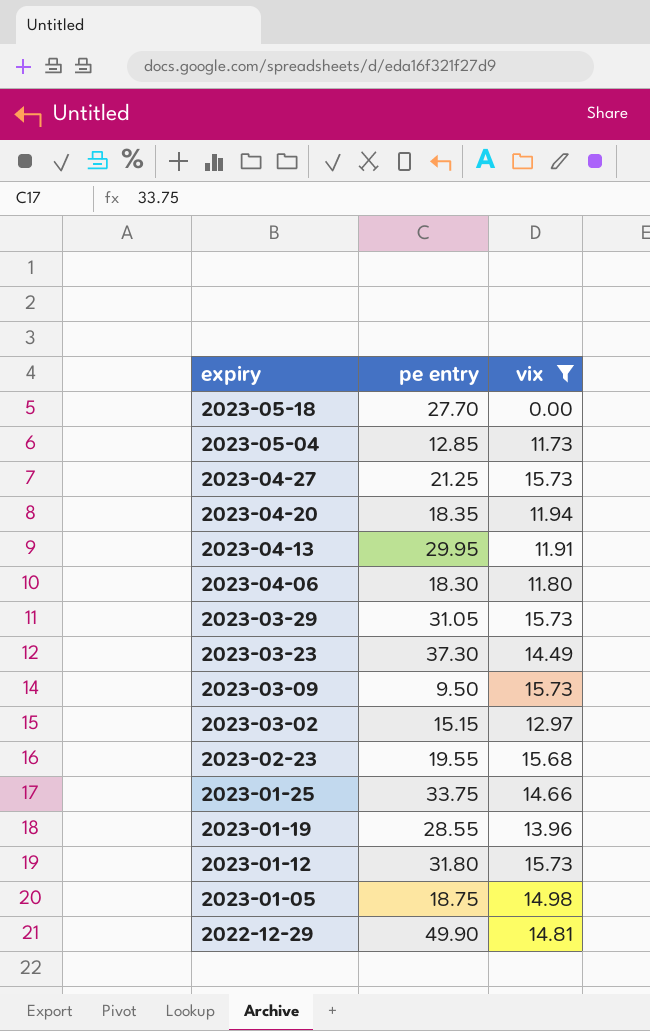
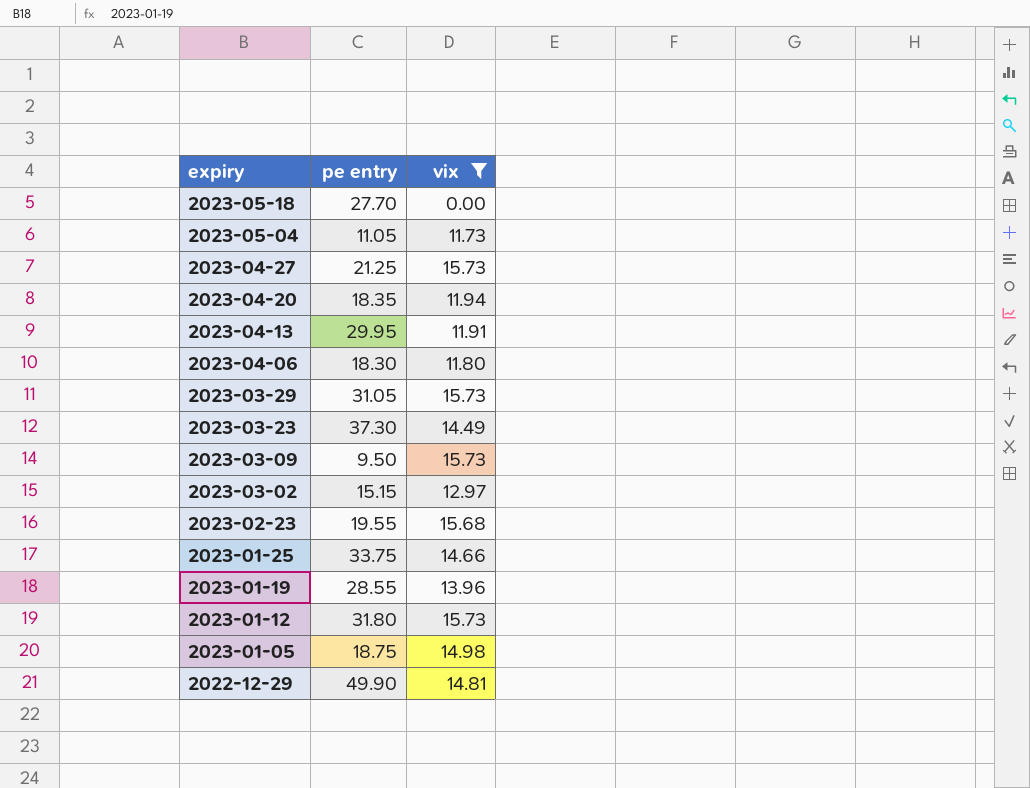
2023-05-04 | pe entry: 12.85 -> 11.05

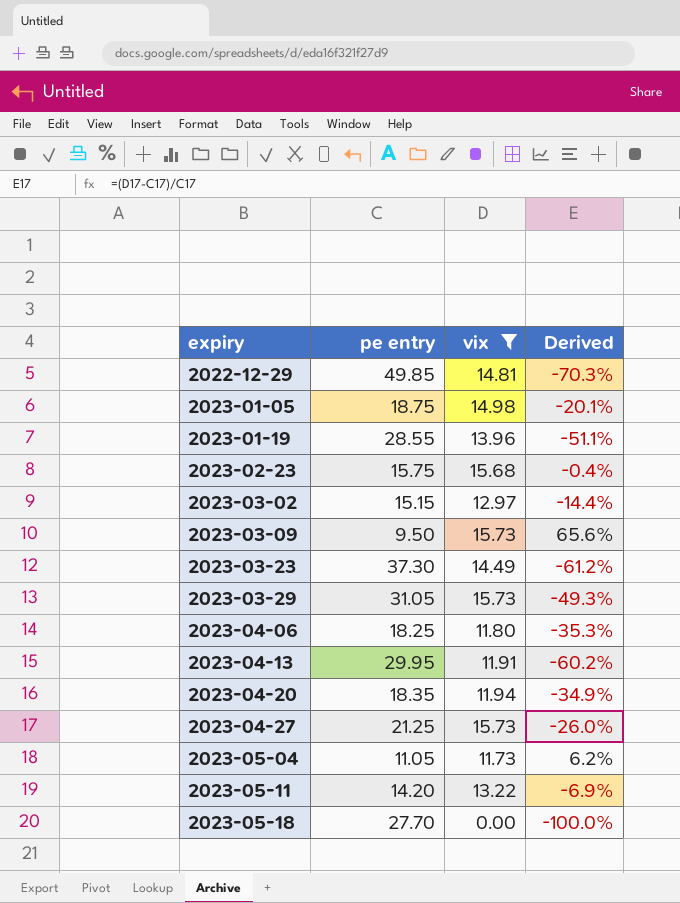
row order: expiry descending -> expiry ascending
column Derived | formula: none -> ([vix] - [pe entry]) / [pe entry]
row 2023-01-25: 33.75 | 14.66 -> none
row 2023-01-12: 31.80 | 15.73 -> none
2022-12-29 | pe entry: 49.90 -> 49.85
2023-02-23 | pe entry: 19.55 -> 15.75
2023-04-06 | pe entry: 18.30 -> 18.25
row 2023-05-11: none -> 14.20 | 13.22 | -6.9%

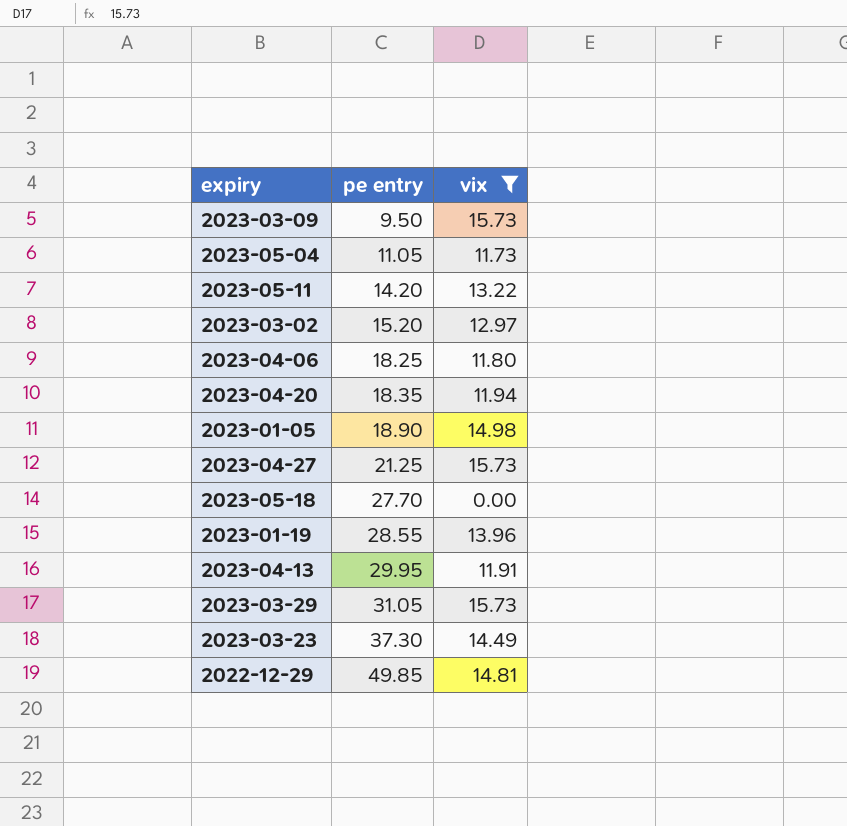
row order: expiry ascending -> pe entry ascending
column Derived | formula: ([vix] - [pe entry]) / [pe entry] -> none
row 2023-02-23: 15.75 | 15.68 | -0.4% -> none
2023-03-02 | pe entry: 15.15 -> 15.20
2023-01-05 | pe entry: 18.75 -> 18.90

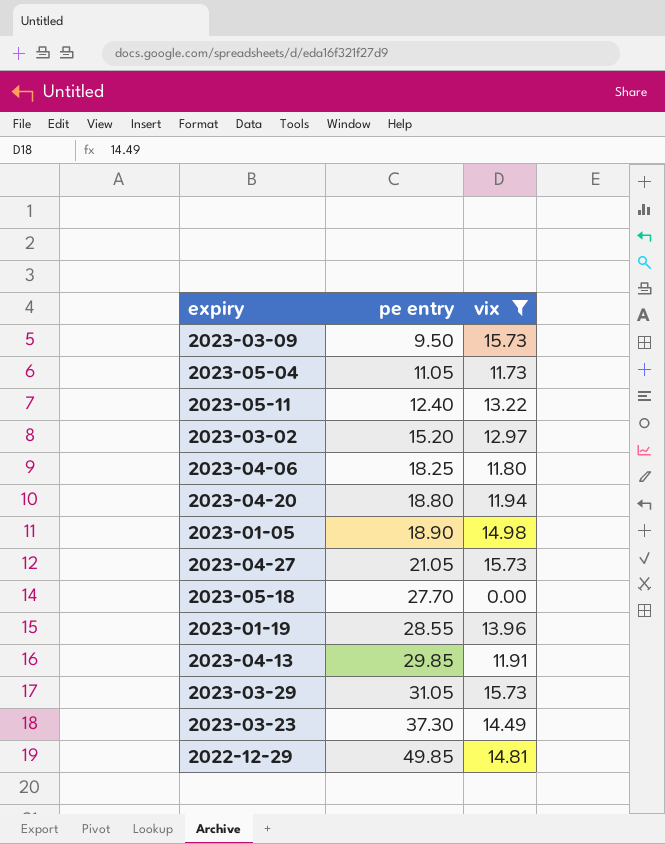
2023-05-11 | pe entry: 14.20 -> 12.40
2023-04-20 | pe entry: 18.35 -> 18.80
2023-04-27 | pe entry: 21.25 -> 21.05
2023-04-13 | pe entry: 29.95 -> 29.85

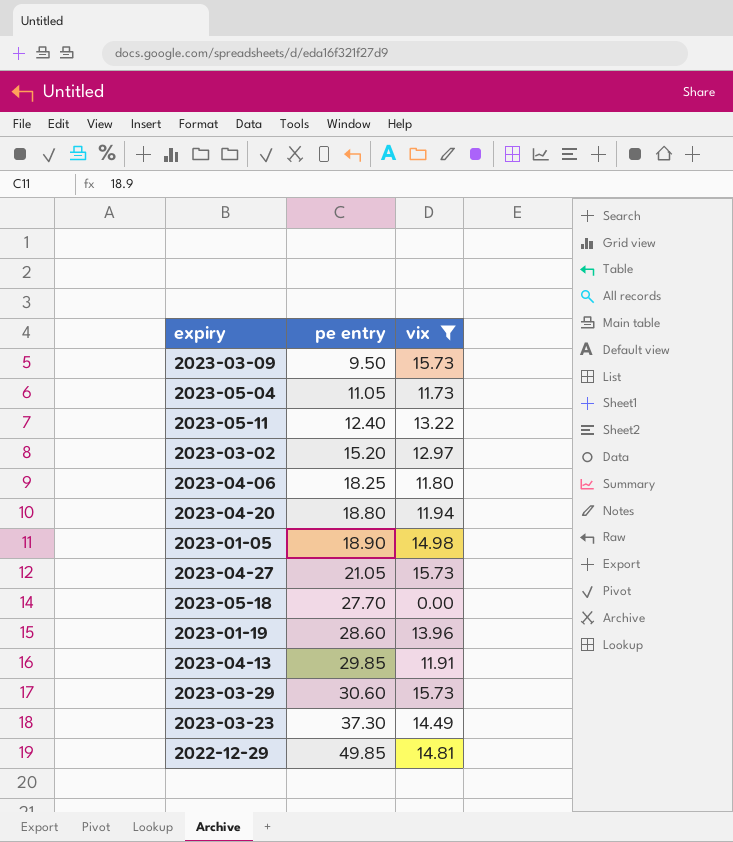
2023-01-19 | pe entry: 28.55 -> 28.60
2023-03-29 | pe entry: 31.05 -> 30.60

